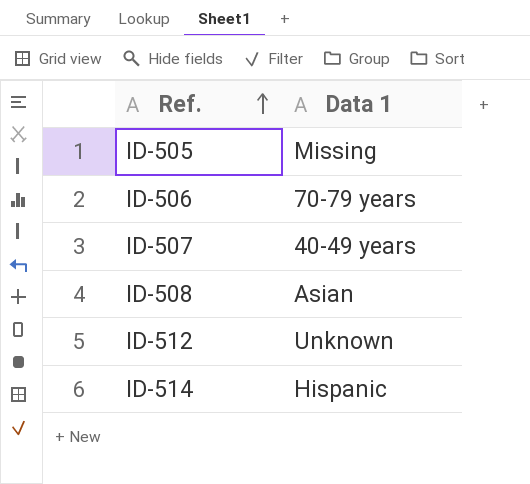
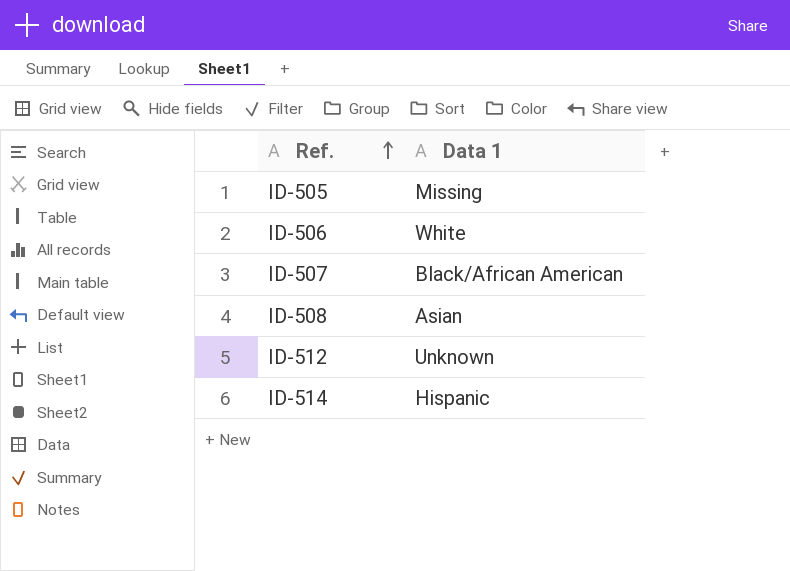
ID-506 | Data 1: 70-79 years -> White
ID-507 | Data 1: 40-49 years -> Black/African American

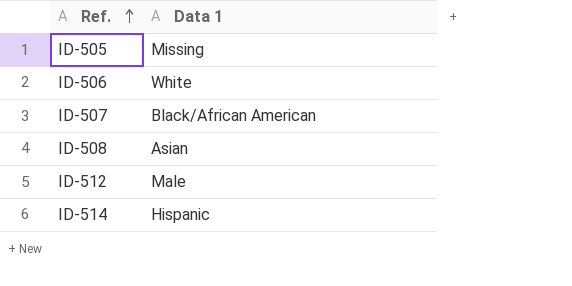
ID-512 | Data 1: Unknown -> Male

